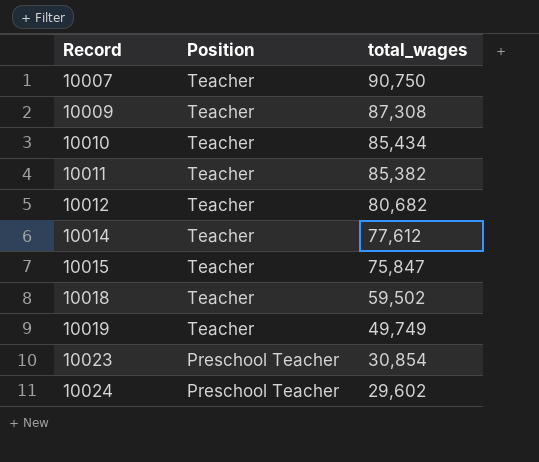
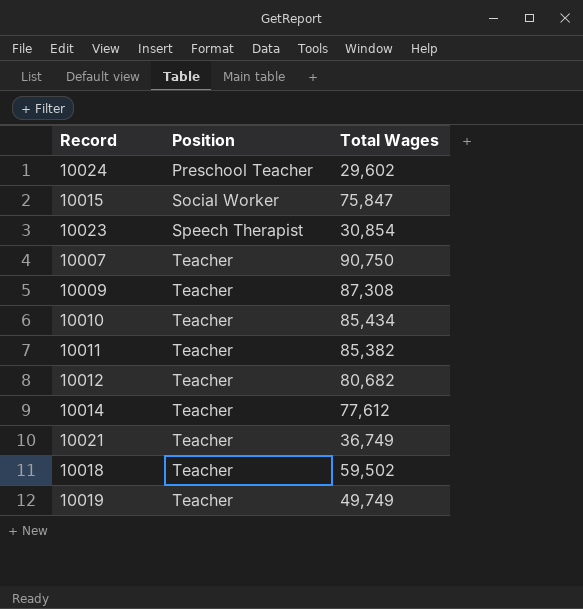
row order: Record ascending -> Position ascending
column name: total_wages -> Total Wages
10015 | Position: Teacher -> Social Worker
10023 | Position: Preschool Teacher -> Speech Therapist
row 10021: none -> Teacher | 36,749

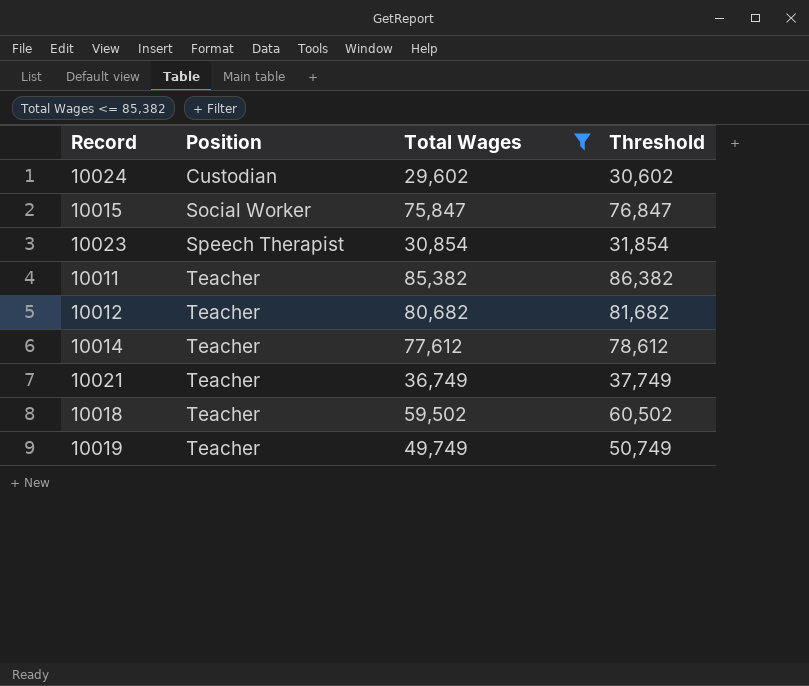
filter: none -> Total Wages <= 85,382
column Threshold | formula: none -> [Total Wages] + 1000
10024 | Position: Preschool Teacher -> Custodian

